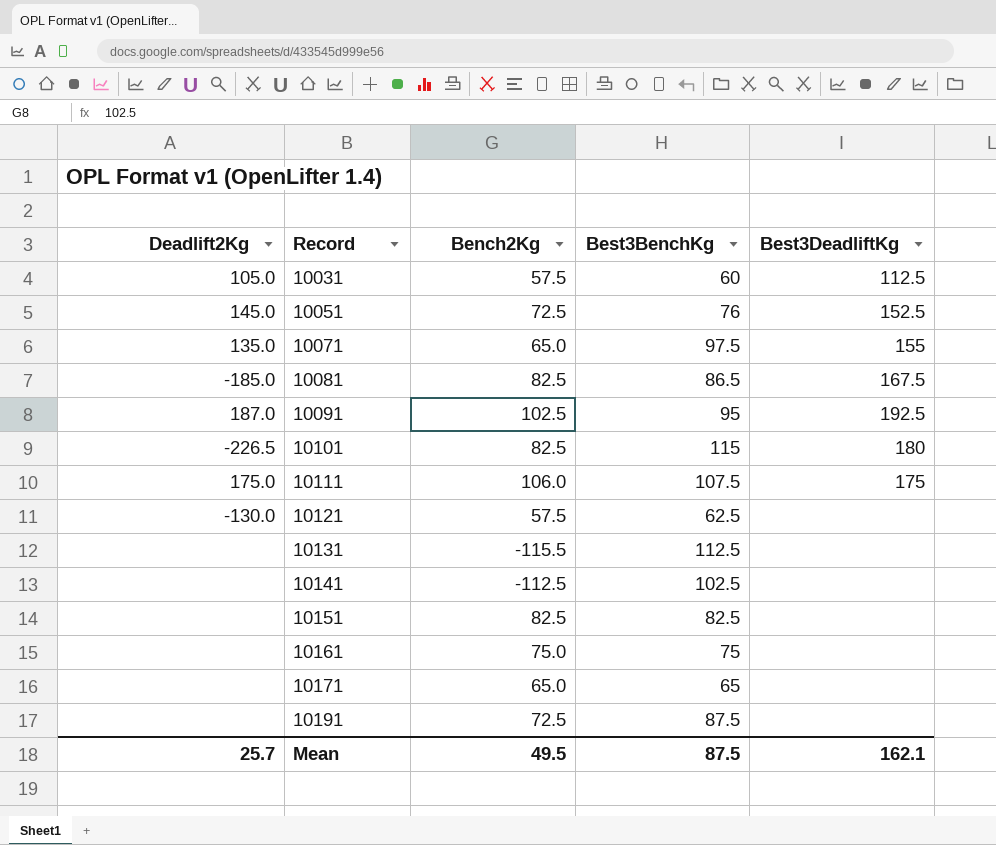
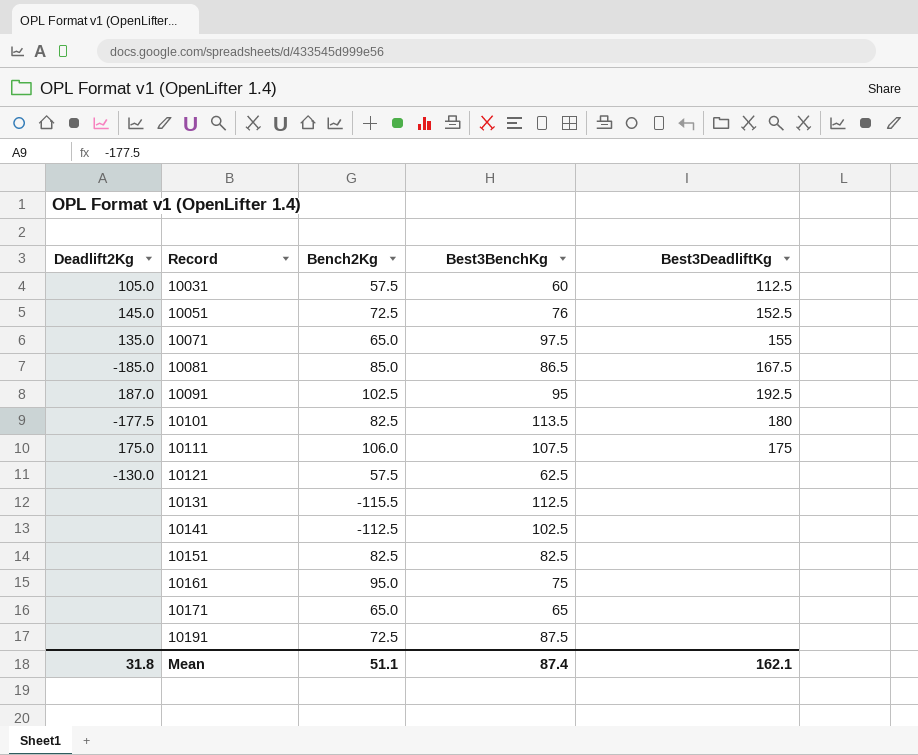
10081 | Bench2Kg: 82.5 -> 85.0
10101 | Deadlift2Kg: -226.5 -> -177.5
10101 | Best3BenchKg: 115 -> 113.5
10161 | Bench2Kg: 75.0 -> 95.0
Mean | Deadlift2Kg: 25.7 -> 31.8
Mean | Bench2Kg: 49.5 -> 51.1
Mean | Best3BenchKg: 87.5 -> 87.4

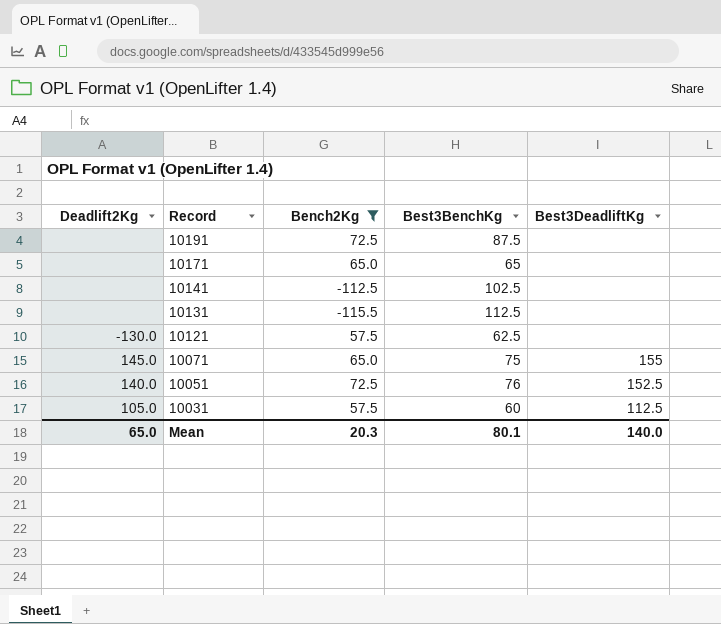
filter: none -> Bench2Kg <= 72.5
row order: Record ascending -> Record descending
10071 | Deadlift2Kg: 135.0 -> 145.0
10071 | Best3BenchKg: 97.5 -> 75
10051 | Deadlift2Kg: 145.0 -> 140.0
Mean | Deadlift2Kg: 31.8 -> 65.0
Mean | Bench2Kg: 51.1 -> 20.3
Mean | Best3BenchKg: 87.4 -> 80.1
Mean | Best3DeadliftKg: 162.1 -> 140.0

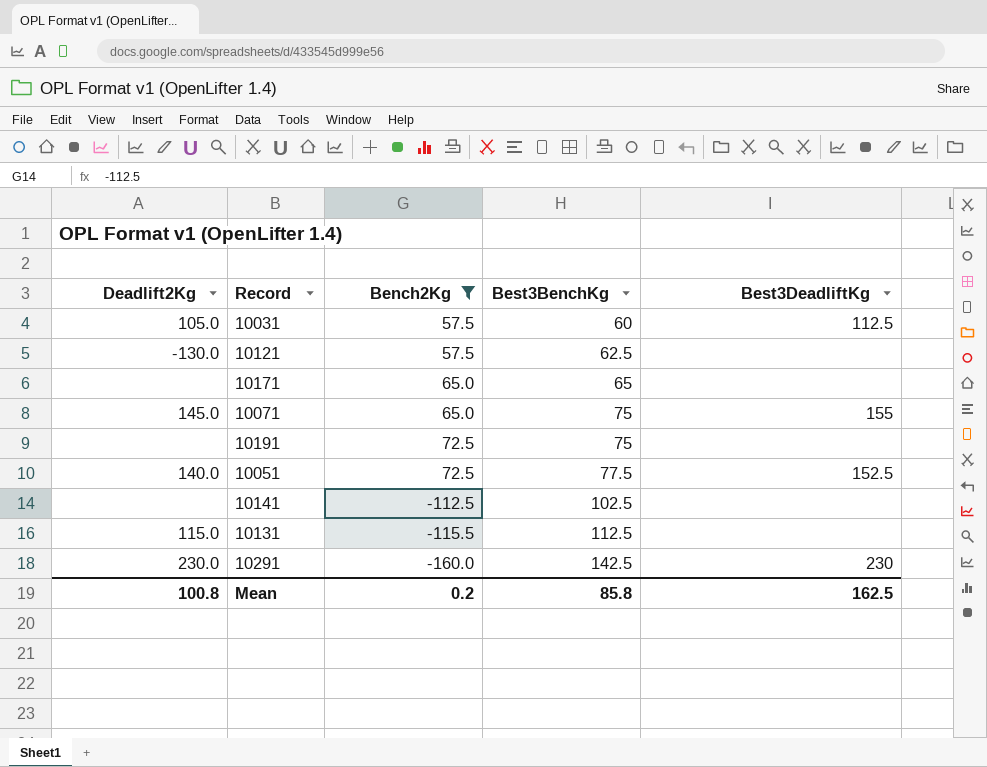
row order: Record descending -> Best3BenchKg ascending
10191 | Best3BenchKg: 87.5 -> 75
10051 | Best3BenchKg: 76 -> 77.5
10131 | Deadlift2Kg: none -> 115.0
row 10291: none -> 230.0 | -160.0 | 142.5 | 230
Mean | Deadlift2Kg: 65.0 -> 100.8
Mean | Bench2Kg: 20.3 -> 0.2
Mean | Best3BenchKg: 80.1 -> 85.8
Mean | Best3DeadliftKg: 140.0 -> 162.5

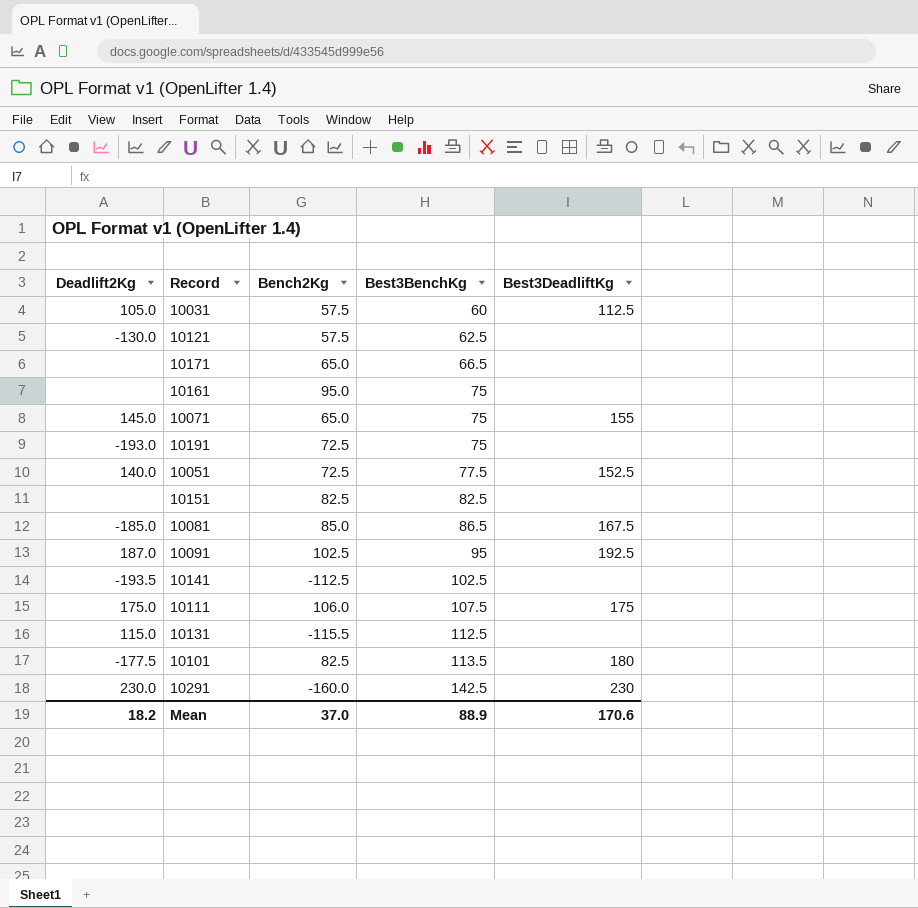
filter: Bench2Kg <= 72.5 -> none
10171 | Best3BenchKg: 65 -> 66.5
10191 | Deadlift2Kg: none -> -193.0
10141 | Deadlift2Kg: none -> -193.5
Mean | Deadlift2Kg: 100.8 -> 18.2
Mean | Bench2Kg: 0.2 -> 37.0
Mean | Best3BenchKg: 85.8 -> 88.9
Mean | Best3DeadliftKg: 162.5 -> 170.6

